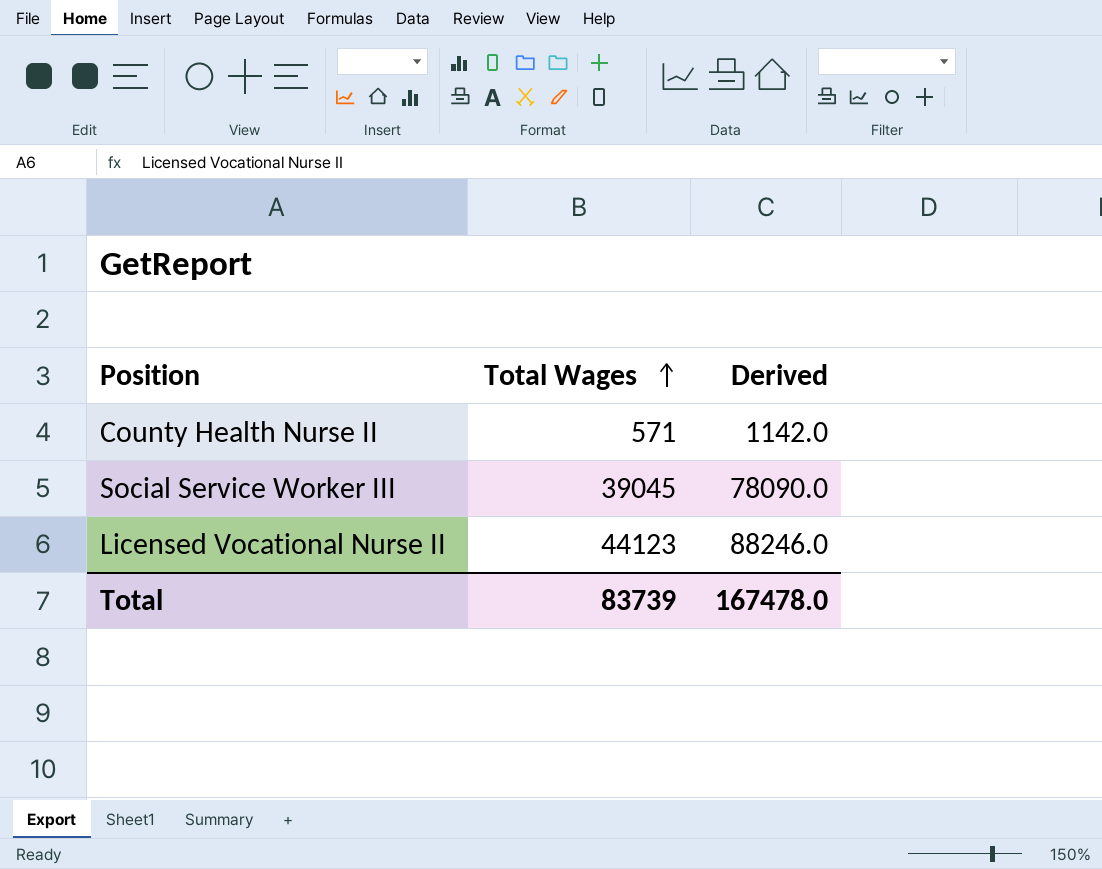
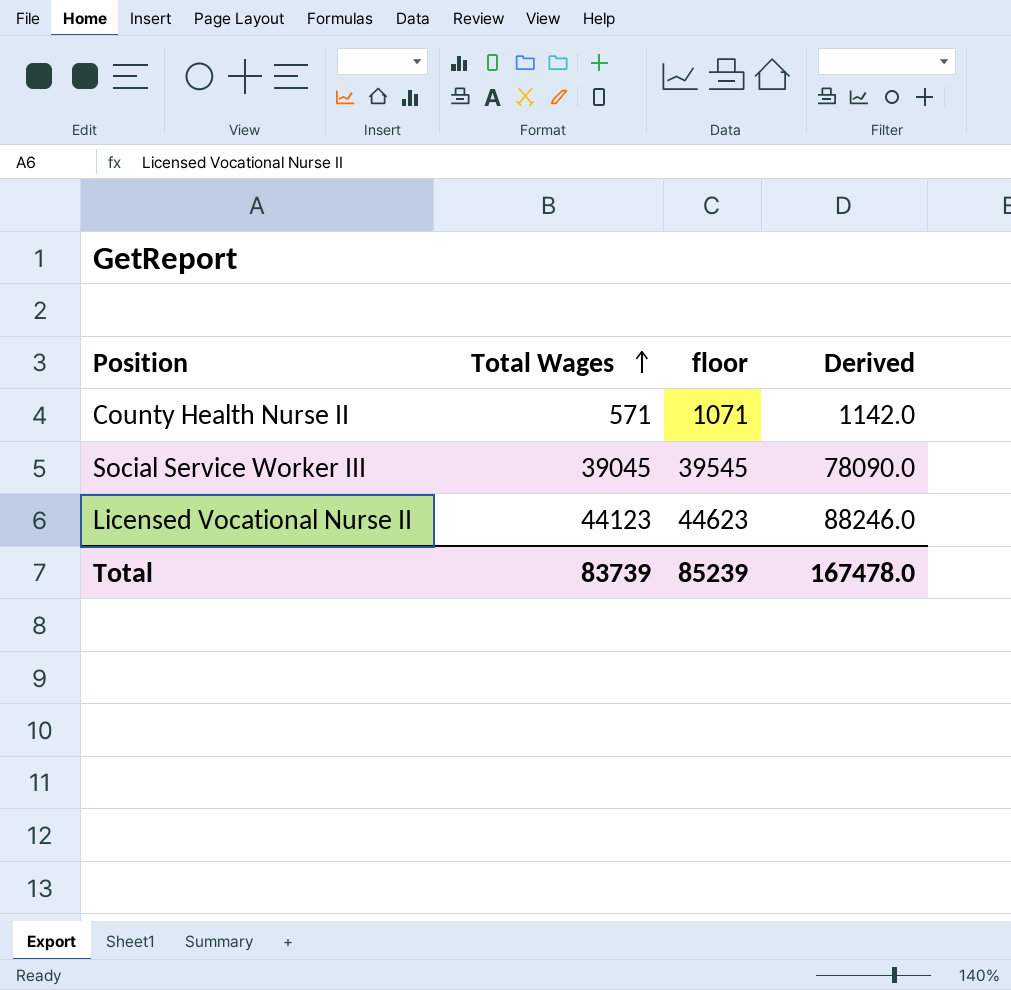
column floor | formula: none -> [Total Wages] + 500

